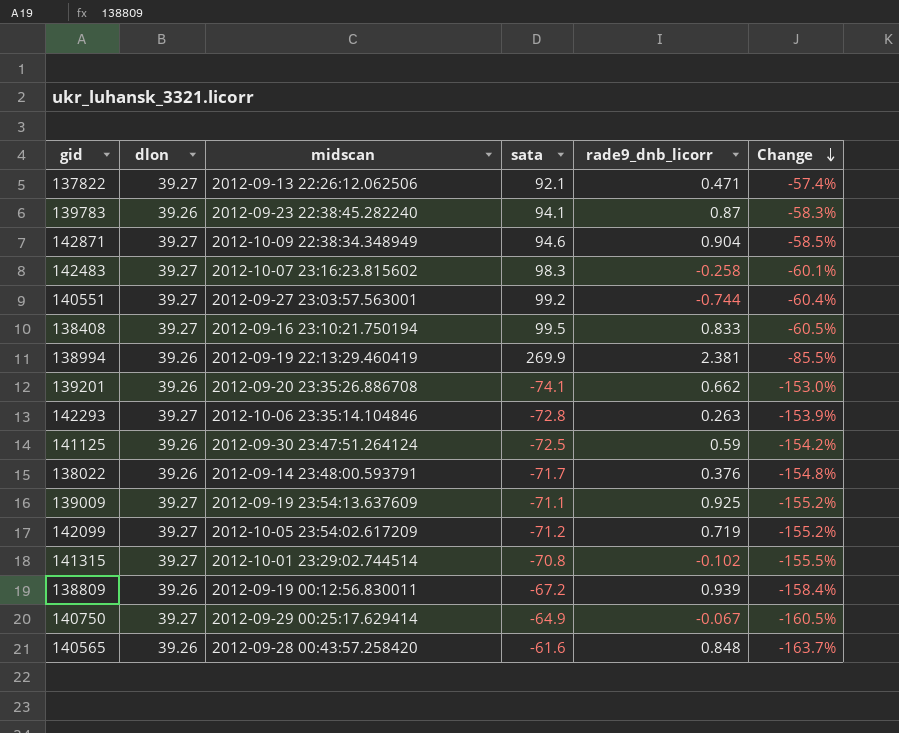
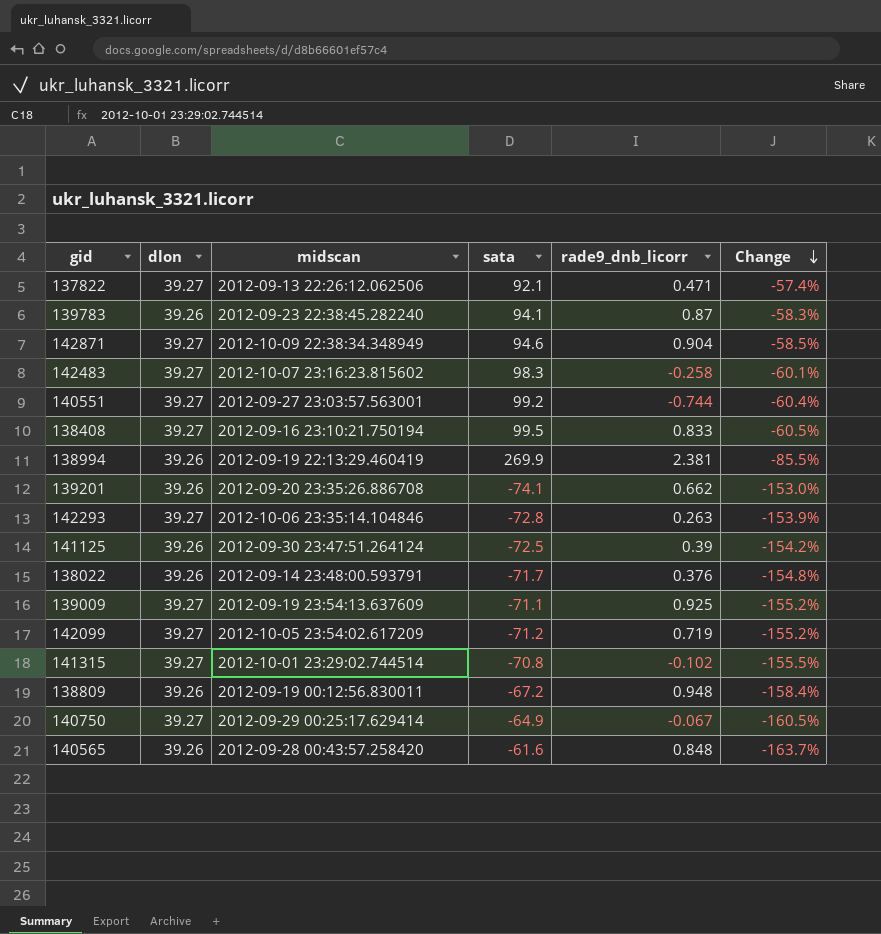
141125 | rade9_dnb_licorr: 0.59 -> 0.39
138809 | rade9_dnb_licorr: 0.939 -> 0.948

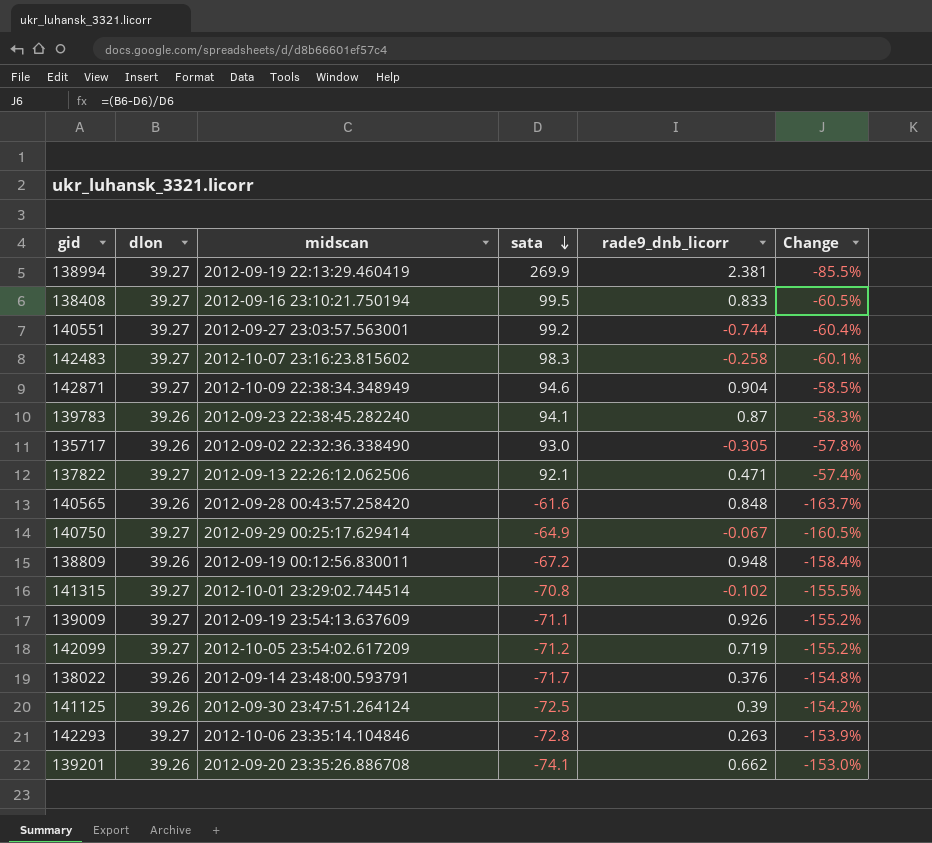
row order: Change descending -> sata descending
138994 | dlon: 39.26 -> 39.27
row 135717: none -> 39.26 | 2012-09-02 22:32:36.338490 | 93.0 | -0.305 | -57.8%
139009 | rade9_dnb_licorr: 0.925 -> 0.926

